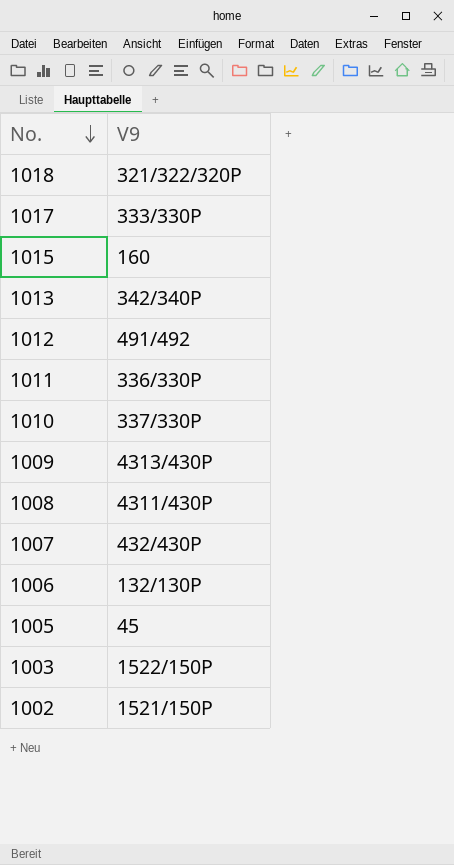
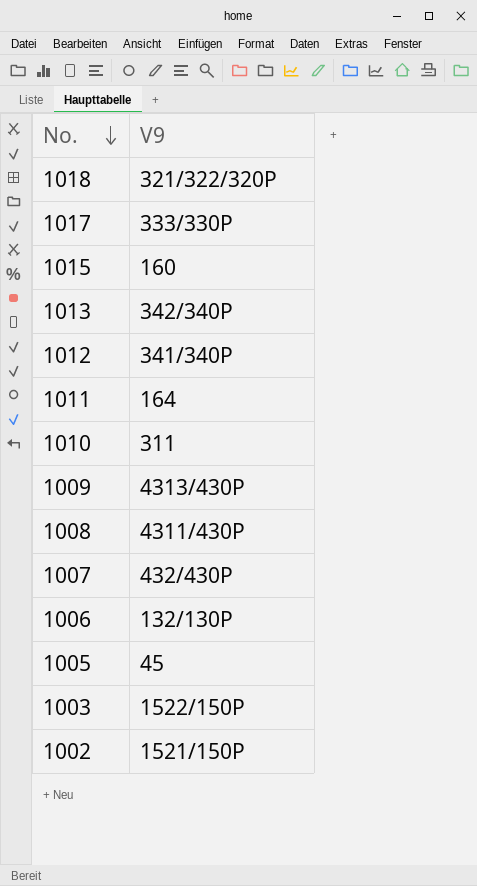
1012 | V9: 491/492 -> 341/340P
1011 | V9: 336/330P -> 164
1010 | V9: 337/330P -> 311

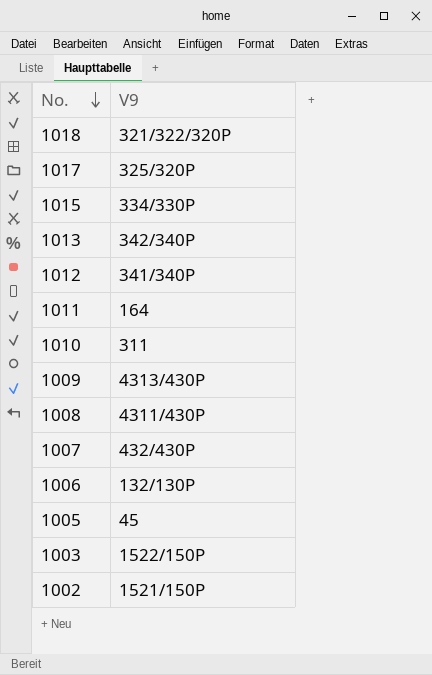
1017 | V9: 333/330P -> 325/320P
1015 | V9: 160 -> 334/330P

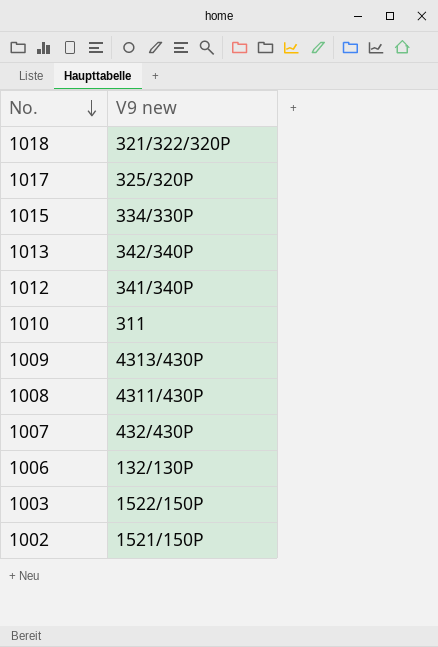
column name: V9 -> V9 new
row 1011: 164 -> none
row 1005: 45 -> none

